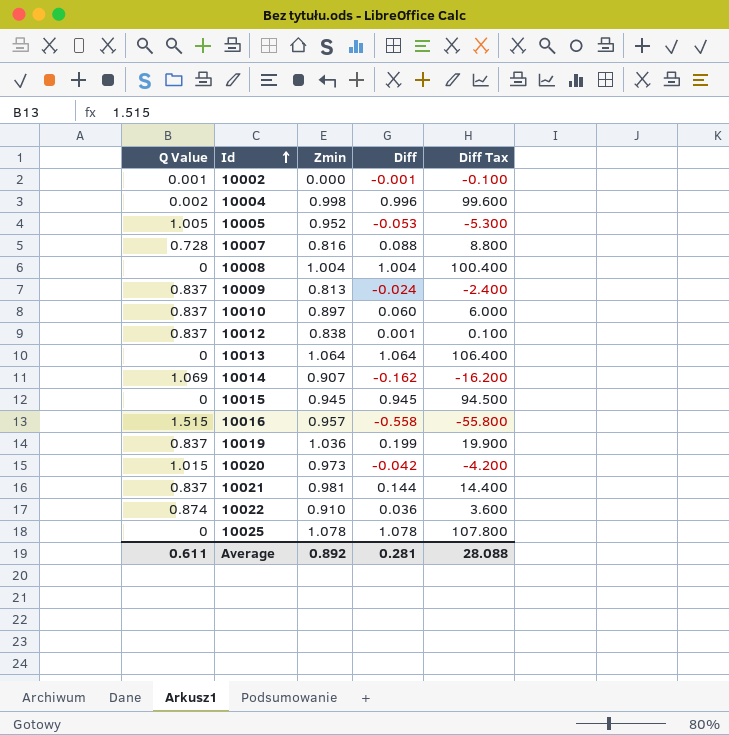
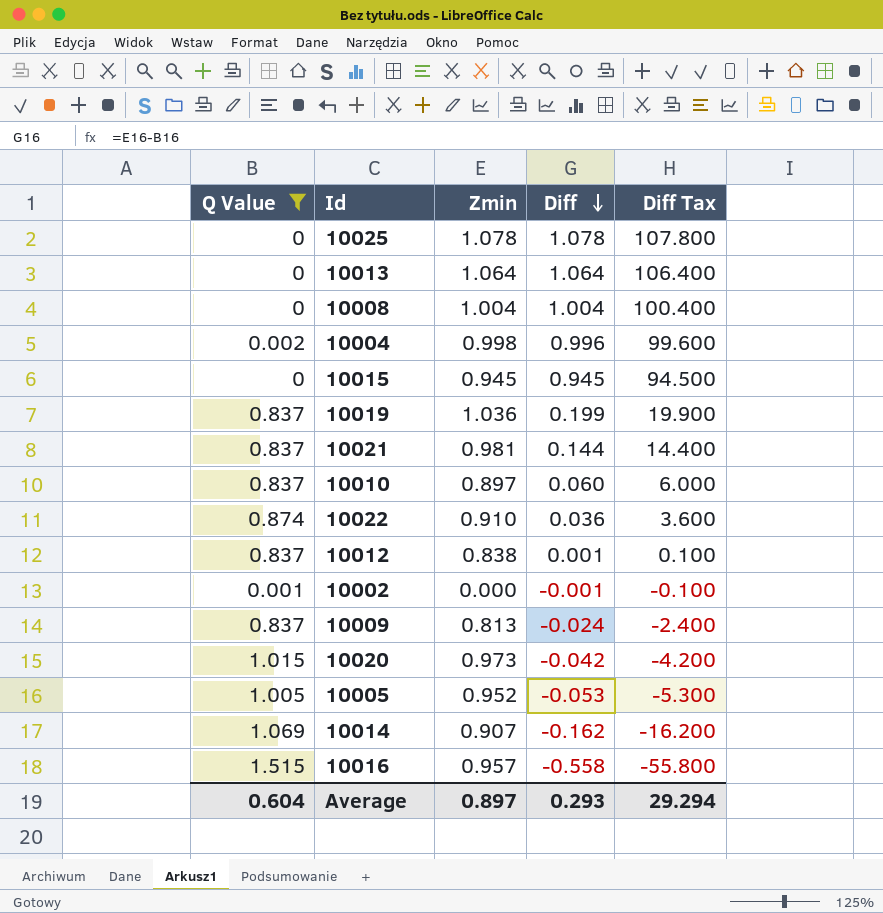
filter: none -> Q Value != 0.728
row order: Id ascending -> Diff descending
Average | Q Value: 0.611 -> 0.604
Average | Zmin: 0.892 -> 0.897
Average | Diff: 0.281 -> 0.293
Average | Diff Tax: 28.088 -> 29.294

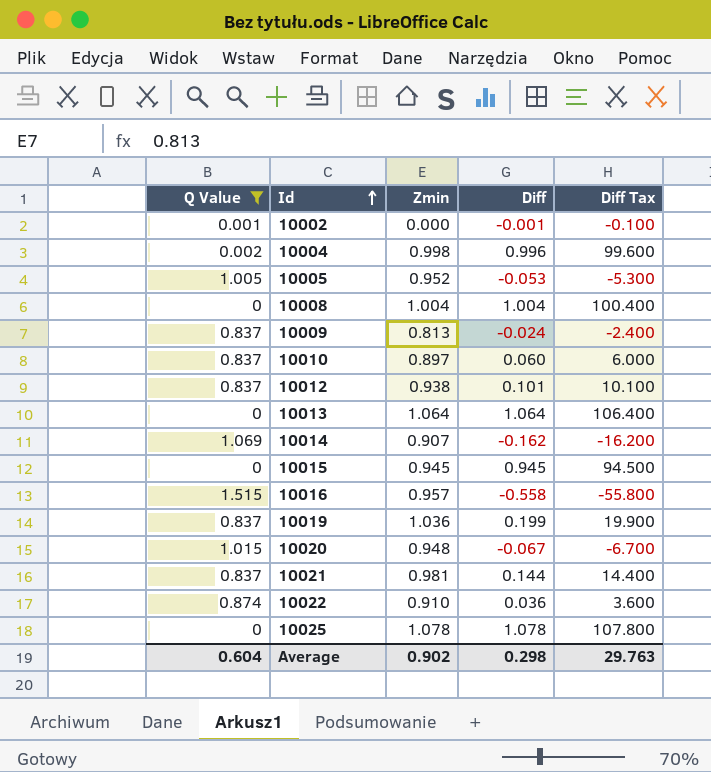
row order: Diff descending -> Id ascending
10012 | Zmin: 0.838 -> 0.938
10012 | Diff: 0.001 -> 0.101
10012 | Diff Tax: 0.100 -> 10.100
10020 | Zmin: 0.973 -> 0.948
10020 | Diff: -0.042 -> -0.067
10020 | Diff Tax: -4.200 -> -6.700
Average | Zmin: 0.897 -> 0.902
Average | Diff: 0.293 -> 0.298
Average | Diff Tax: 29.294 -> 29.763

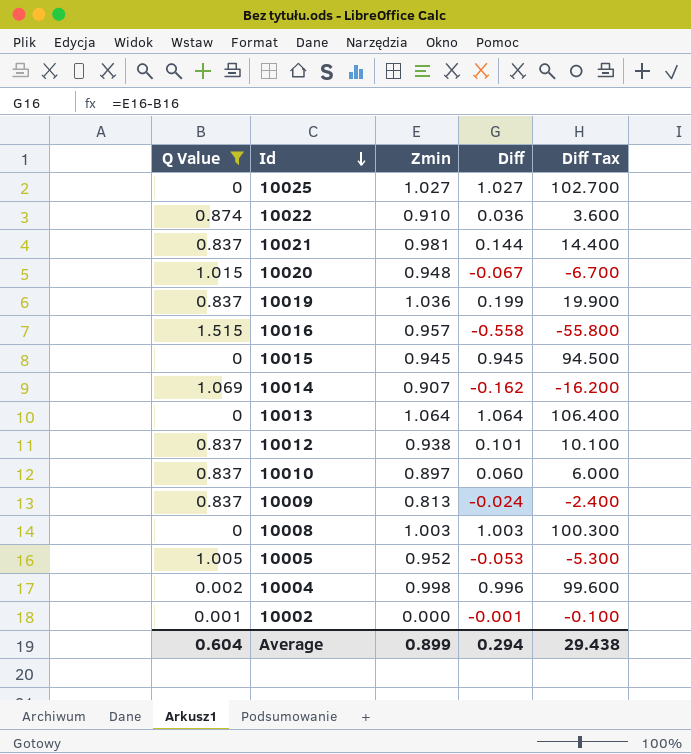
row order: Id ascending -> Id descending
10025 | Zmin: 1.078 -> 1.027
10025 | Diff: 1.078 -> 1.027
10025 | Diff Tax: 107.800 -> 102.700
10008 | Zmin: 1.004 -> 1.003
10008 | Diff: 1.004 -> 1.003
10008 | Diff Tax: 100.400 -> 100.300
Average | Zmin: 0.902 -> 0.899
Average | Diff: 0.298 -> 0.294
Average | Diff Tax: 29.763 -> 29.438

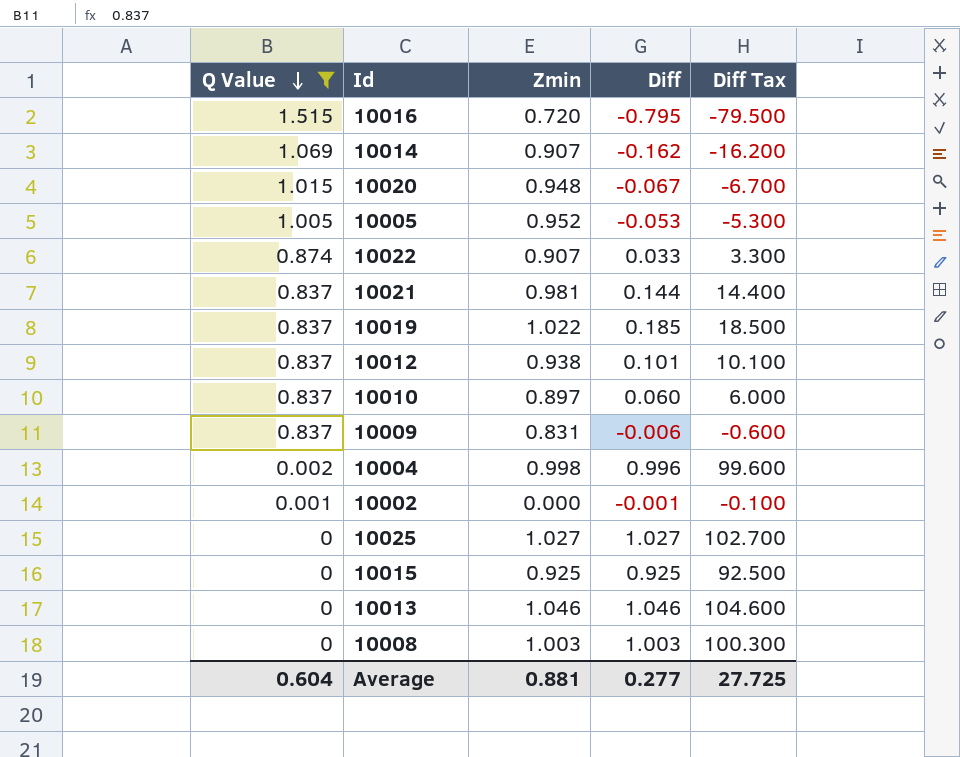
row order: Id descending -> Q Value descending
10016 | Zmin: 0.957 -> 0.720
10016 | Diff: -0.558 -> -0.795
10016 | Diff Tax: -55.800 -> -79.500
10022 | Zmin: 0.910 -> 0.907
10022 | Diff: 0.036 -> 0.033
10022 | Diff Tax: 3.600 -> 3.300
10019 | Zmin: 1.036 -> 1.022
10019 | Diff: 0.199 -> 0.185
10019 | Diff Tax: 19.900 -> 18.500
10009 | Zmin: 0.813 -> 0.831
10009 | Diff: -0.024 -> -0.006
10009 | Diff Tax: -2.400 -> -0.600
10015 | Zmin: 0.945 -> 0.925
10015 | Diff: 0.945 -> 0.925
10015 | Diff Tax: 94.500 -> 92.500
10013 | Zmin: 1.064 -> 1.046
10013 | Diff: 1.064 -> 1.046
10013 | Diff Tax: 106.400 -> 104.600
Average | Zmin: 0.899 -> 0.881
Average | Diff: 0.294 -> 0.277
Average | Diff Tax: 29.438 -> 27.725

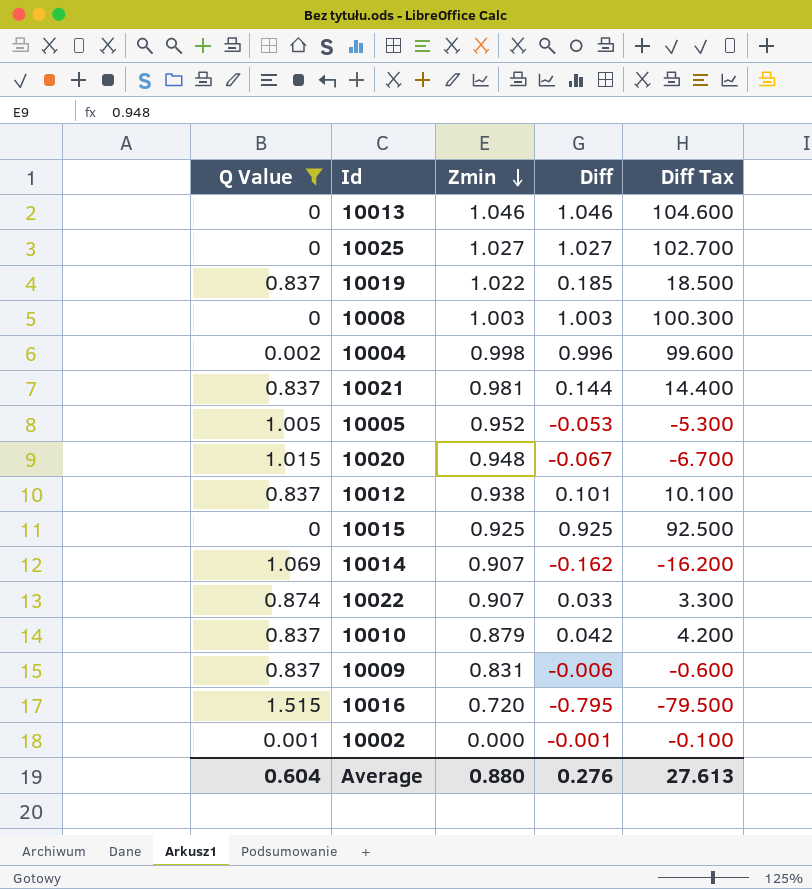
row order: Q Value descending -> Zmin descending
10010 | Zmin: 0.897 -> 0.879
10010 | Diff: 0.060 -> 0.042
10010 | Diff Tax: 6.000 -> 4.200
Average | Zmin: 0.881 -> 0.880
Average | Diff: 0.277 -> 0.276
Average | Diff Tax: 27.725 -> 27.613

